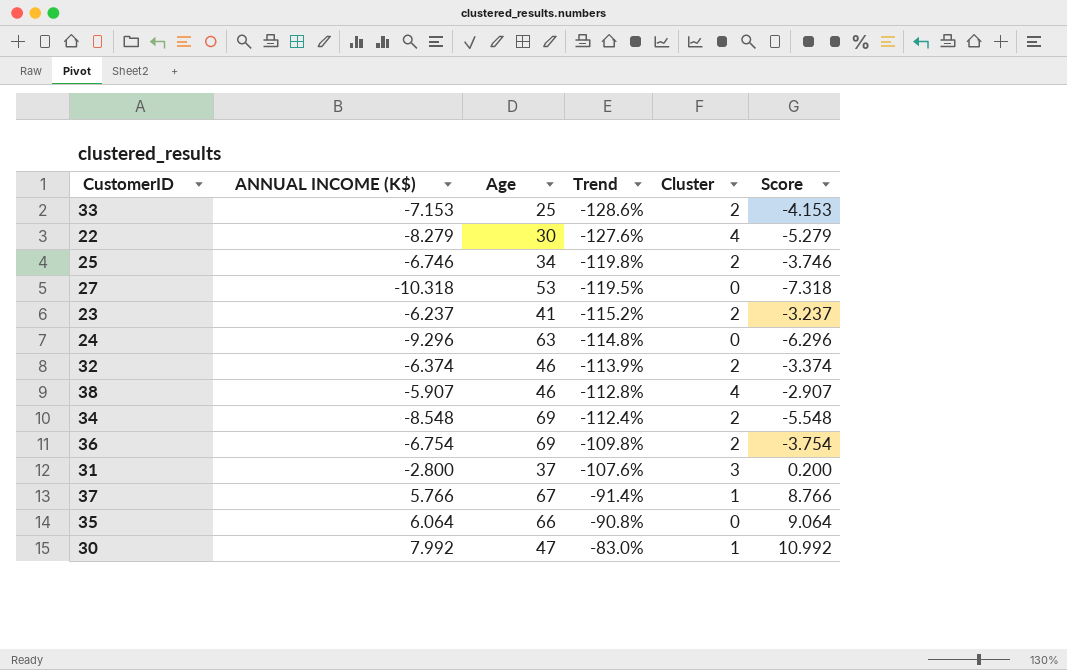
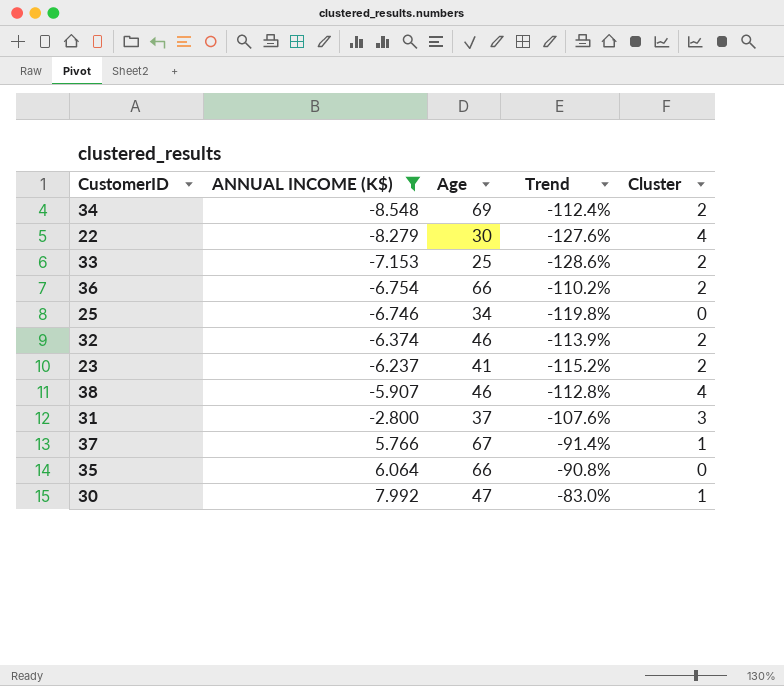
filter: none -> ANNUAL INCOME (K$) >= -8.548
row order: Trend ascending -> ANNUAL INCOME (K$) ascending
column Score | formula: [ANNUAL INCOME (K$)] + 3 -> none
36 | Age: 69 -> 66
36 | Trend: -109.8% -> -110.2%
25 | Cluster: 2 -> 0

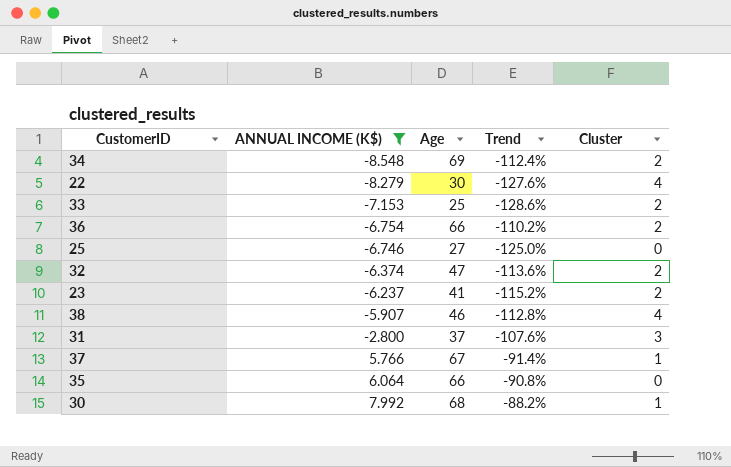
25 | Age: 34 -> 27
25 | Trend: -119.8% -> -125.0%
32 | Age: 46 -> 47
32 | Trend: -113.9% -> -113.6%
30 | Age: 47 -> 68
30 | Trend: -83.0% -> -88.2%

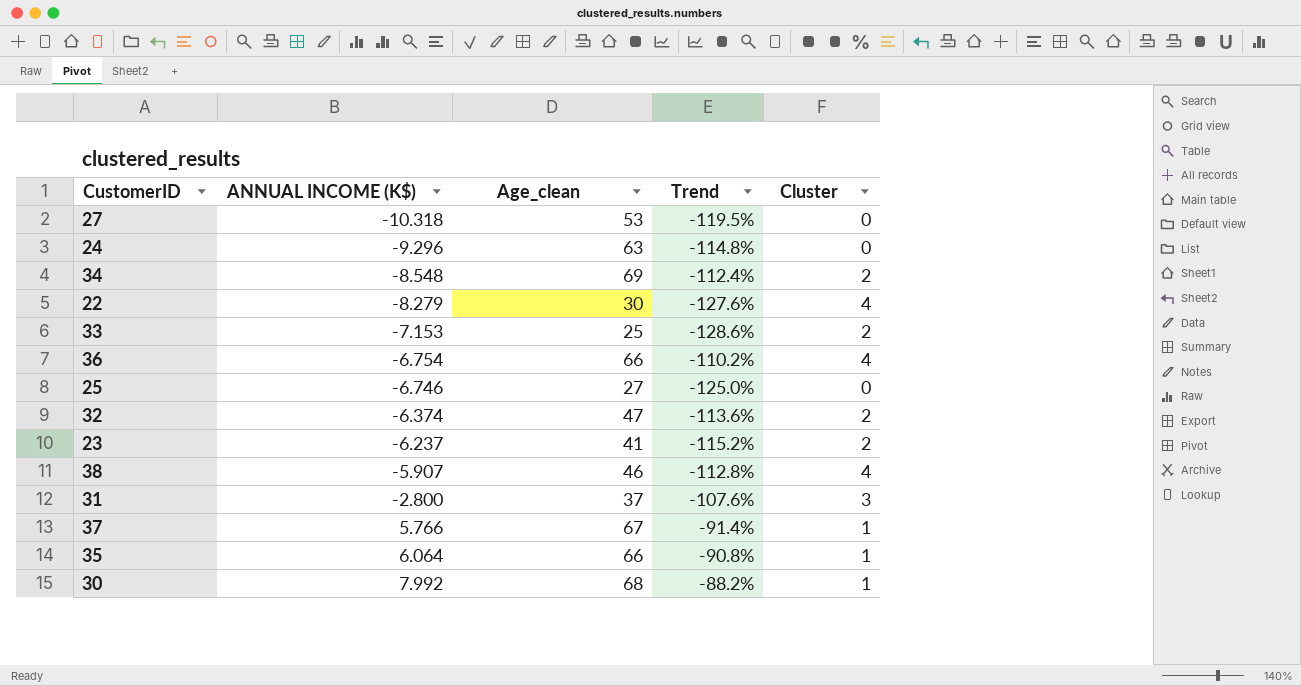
filter: ANNUAL INCOME (K$) >= -8.548 -> none
column name: Age -> Age_clean
36 | Cluster: 2 -> 4
35 | Cluster: 0 -> 1

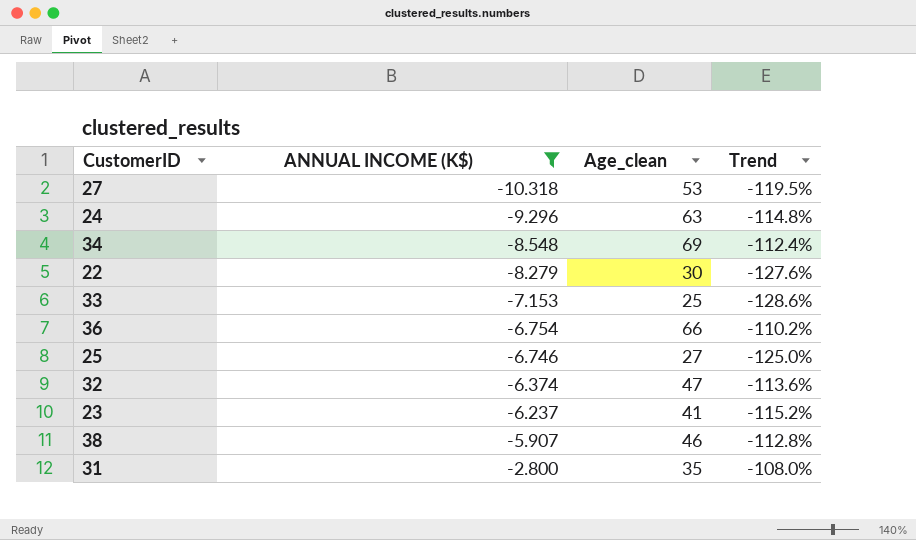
filter: none -> ANNUAL INCOME (K$) <= -2.800
column Cluster | position: 5 -> none
31 | Age_clean: 37 -> 35
31 | Trend: -107.6% -> -108.0%

